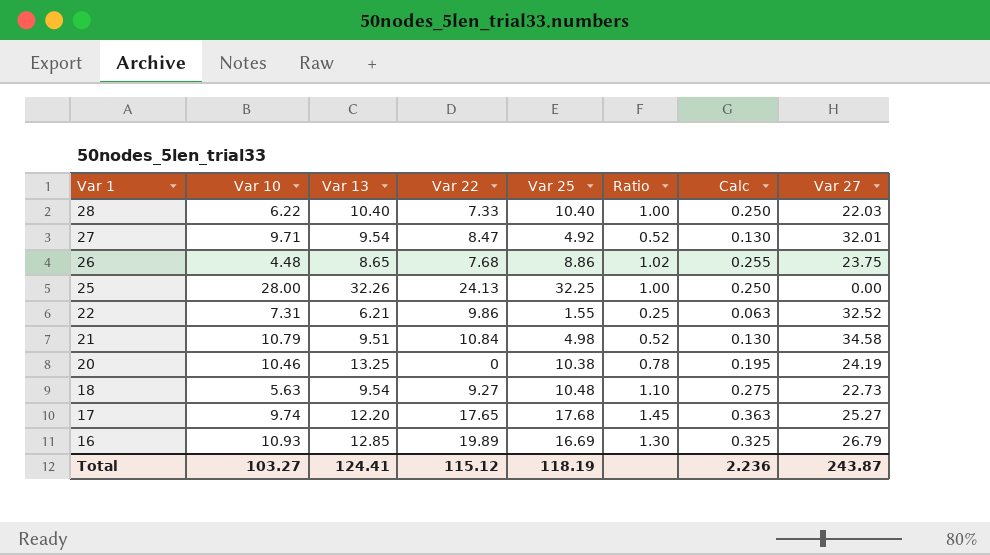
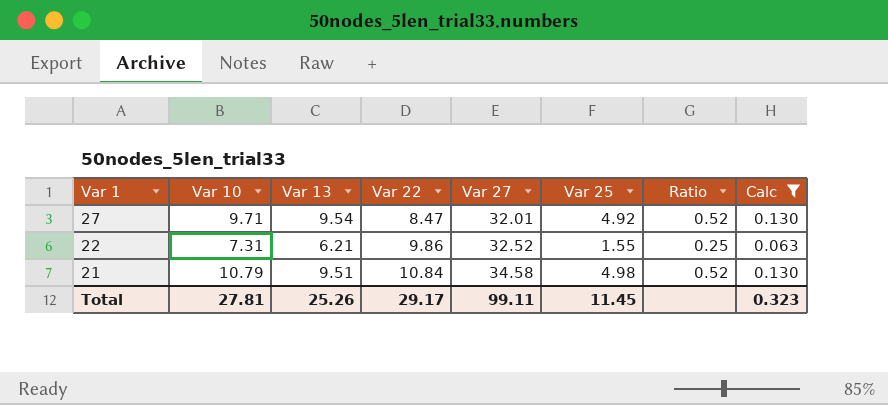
filter: none -> Calc <= 0.130
column Var 27 | position: 8 -> 5
Total | Var 10: 103.27 -> 27.81
Total | Var 13: 124.41 -> 25.26
Total | Var 22: 115.12 -> 29.17
Total | Var 27: 243.87 -> 99.11
Total | Var 25: 118.19 -> 11.45
Total | Calc: 2.236 -> 0.323

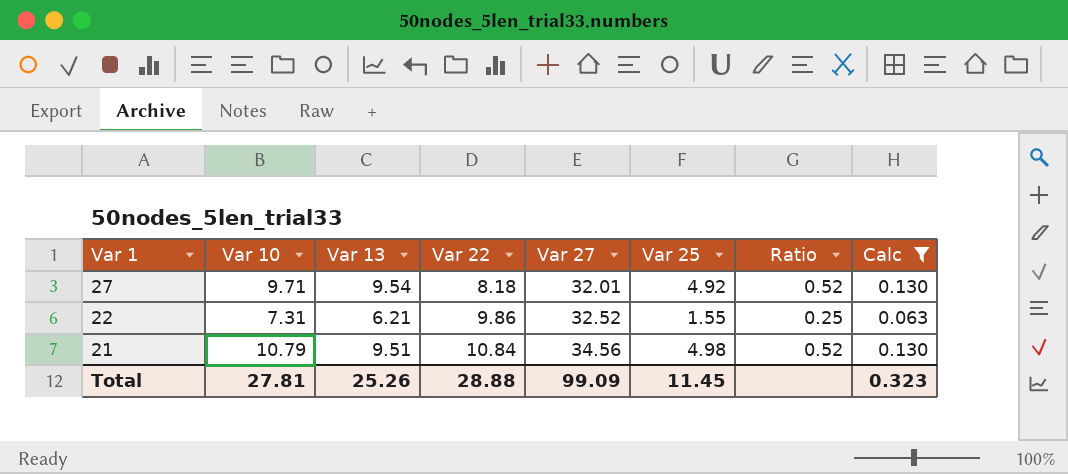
27 | Var 22: 8.47 -> 8.18
21 | Var 27: 34.58 -> 34.56
Total | Var 22: 29.17 -> 28.88
Total | Var 27: 99.11 -> 99.09

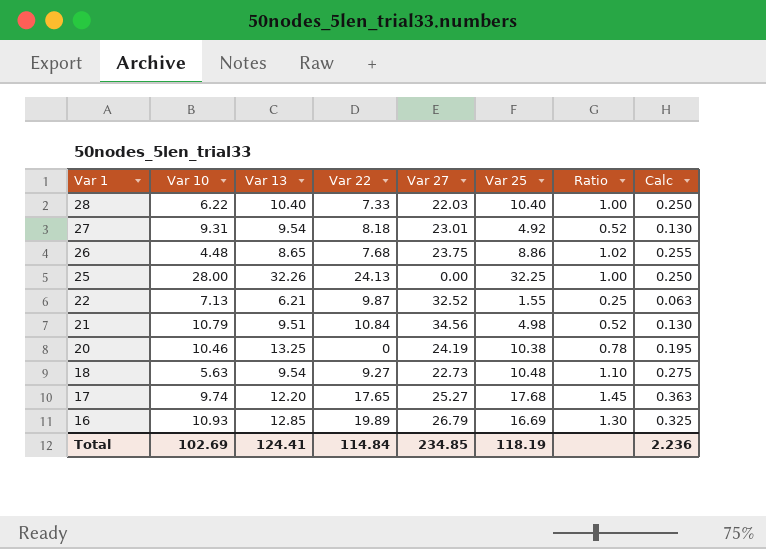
filter: Calc <= 0.130 -> none
27 | Var 10: 9.71 -> 9.31
27 | Var 27: 32.01 -> 23.01
22 | Var 10: 7.31 -> 7.13
22 | Var 22: 9.86 -> 9.87
Total | Var 10: 27.81 -> 102.69
Total | Var 13: 25.26 -> 124.41
Total | Var 22: 28.88 -> 114.84
Total | Var 27: 99.09 -> 234.85
Total | Var 25: 11.45 -> 118.19
Total | Calc: 0.323 -> 2.236

